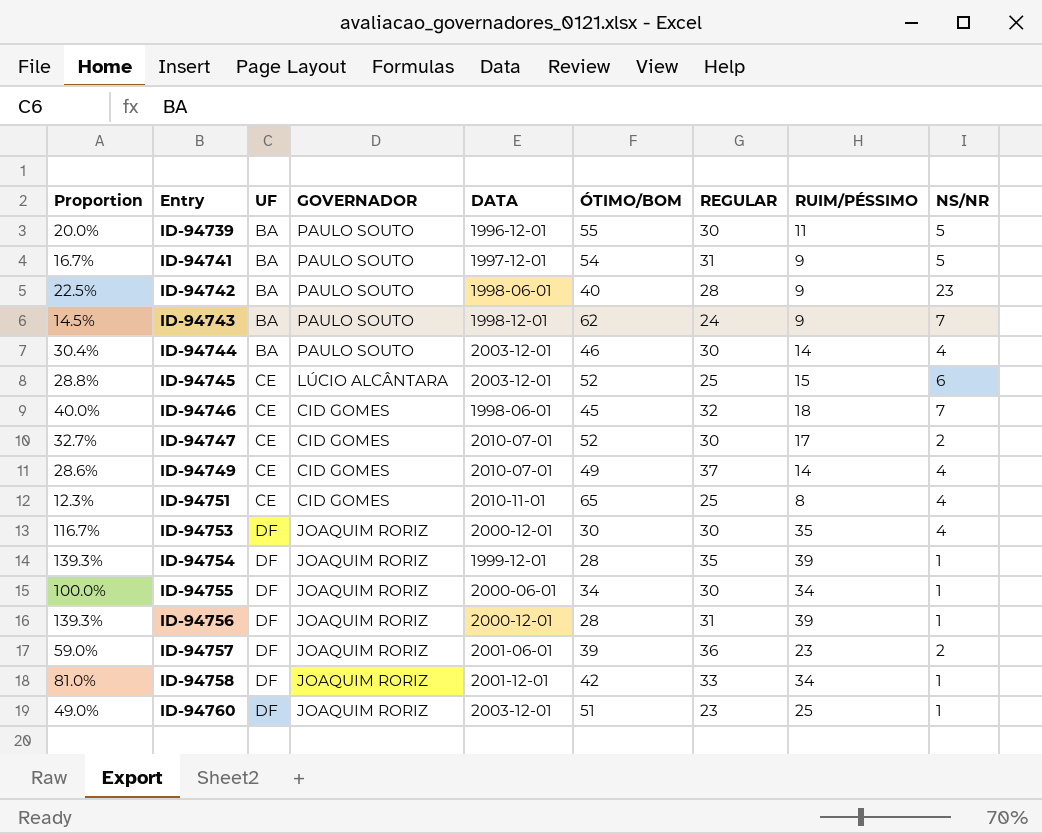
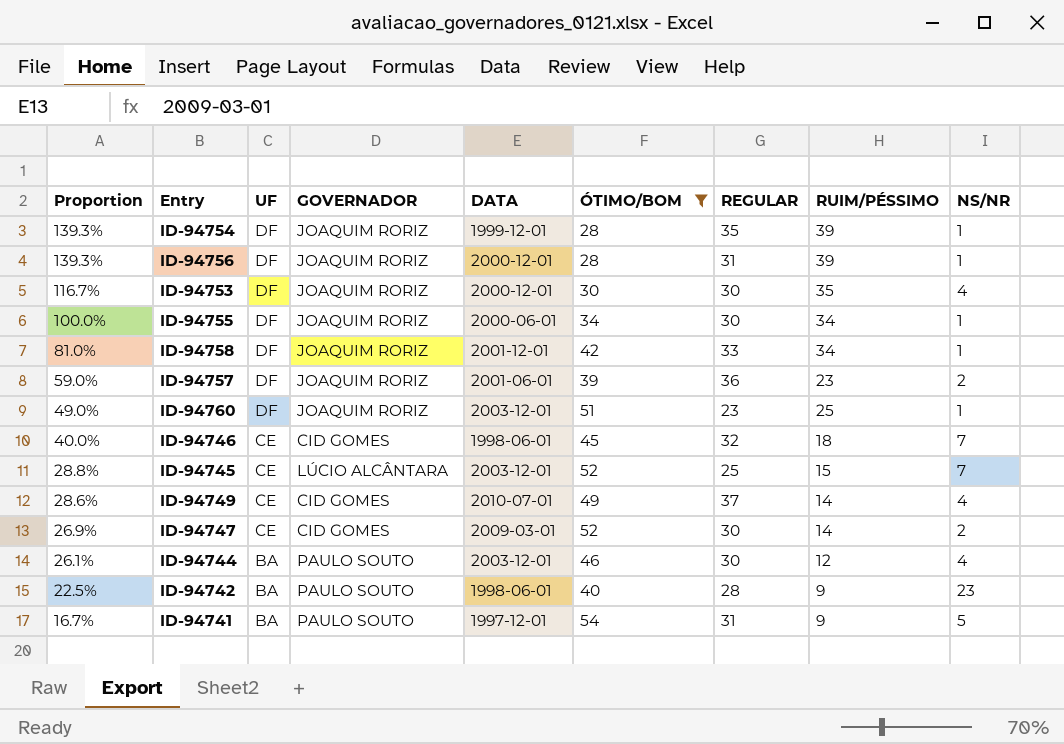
filter: none -> ÓTIMO/BOM <= 54
row order: Entry ascending -> Proportion descending
ID-94745 | NS/NR: 6 -> 7
ID-94747 | Proportion: 32.7% -> 26.9%
ID-94747 | DATA: 2010-07-01 -> 2009-03-01
ID-94747 | RUIM/PÉSSIMO: 17 -> 14
ID-94744 | Proportion: 30.4% -> 26.1%
ID-94744 | RUIM/PÉSSIMO: 14 -> 12

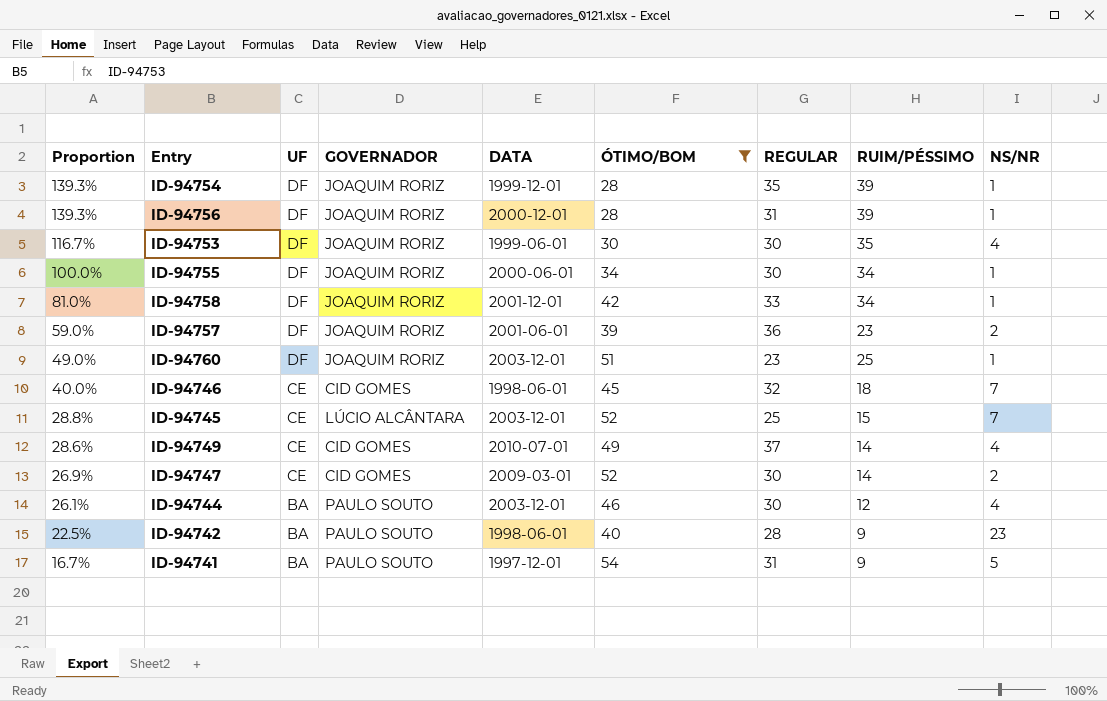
ID-94753 | DATA: 2000-12-01 -> 1999-06-01

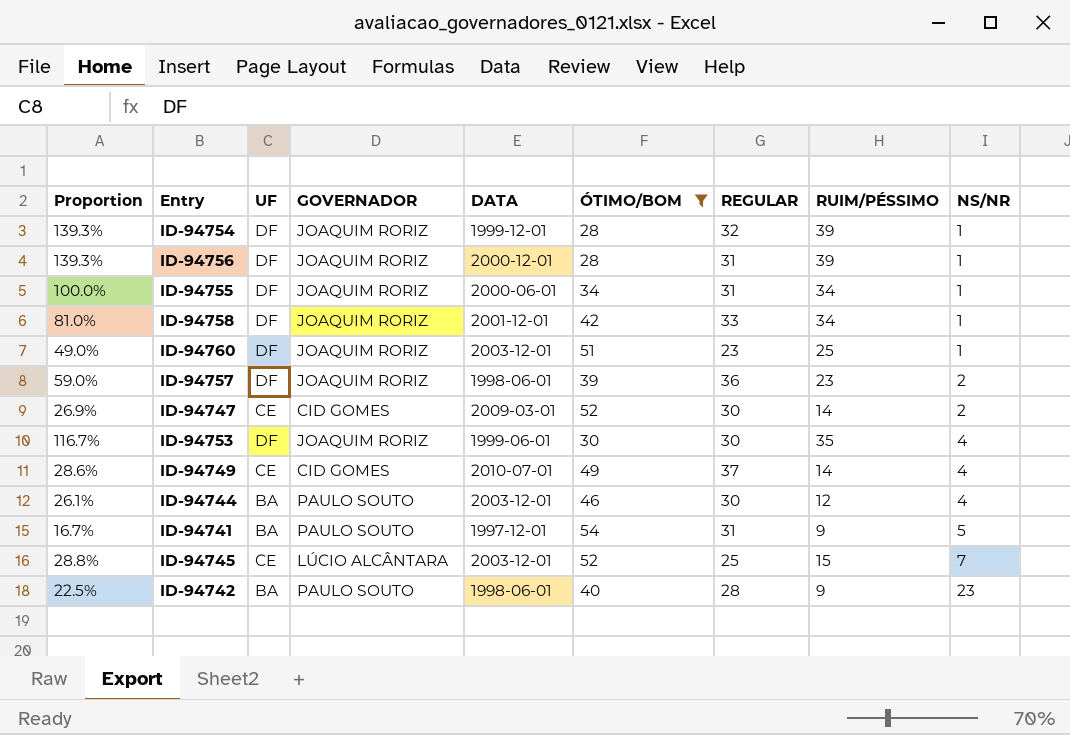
row order: Proportion descending -> NS/NR ascending
row ID-94746: 40.0% | CE | CID GOMES | 1998-06-01 | 45 | 32 | 18 | 7 -> none
ID-94754 | REGULAR: 35 -> 32
ID-94755 | REGULAR: 30 -> 31
ID-94757 | DATA: 2001-06-01 -> 1998-06-01

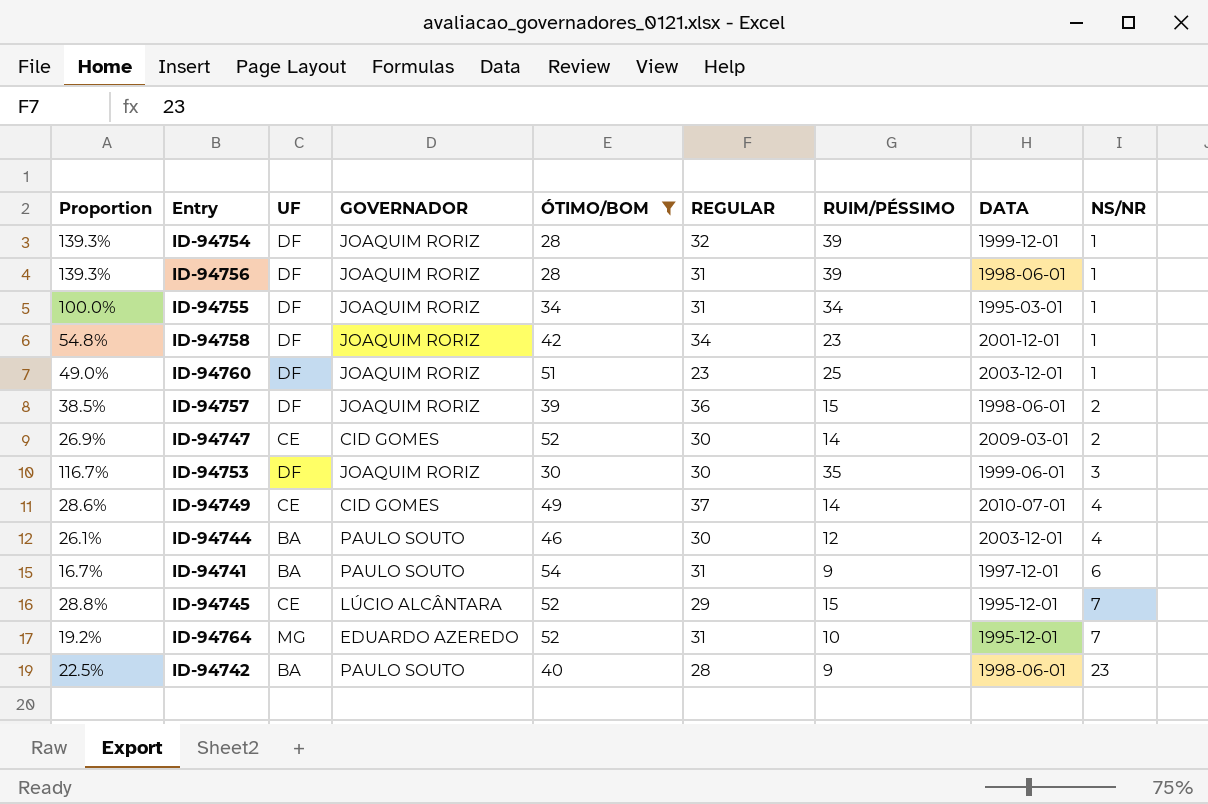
column DATA | position: 5 -> 8
ID-94756 | DATA: 2000-12-01 -> 1998-06-01
ID-94755 | DATA: 2000-06-01 -> 1995-03-01
ID-94758 | Proportion: 81.0% -> 54.8%
ID-94758 | REGULAR: 33 -> 34
ID-94758 | RUIM/PÉSSIMO: 34 -> 23
ID-94757 | Proportion: 59.0% -> 38.5%
ID-94757 | RUIM/PÉSSIMO: 23 -> 15
ID-94753 | NS/NR: 4 -> 3
ID-94741 | NS/NR: 5 -> 6
ID-94745 | REGULAR: 25 -> 29
ID-94745 | DATA: 2003-12-01 -> 1995-12-01
row ID-94764: none -> 19.2% | MG | EDUARDO AZEREDO | 52 | 31 | 10 | 1995-12-01 | 7

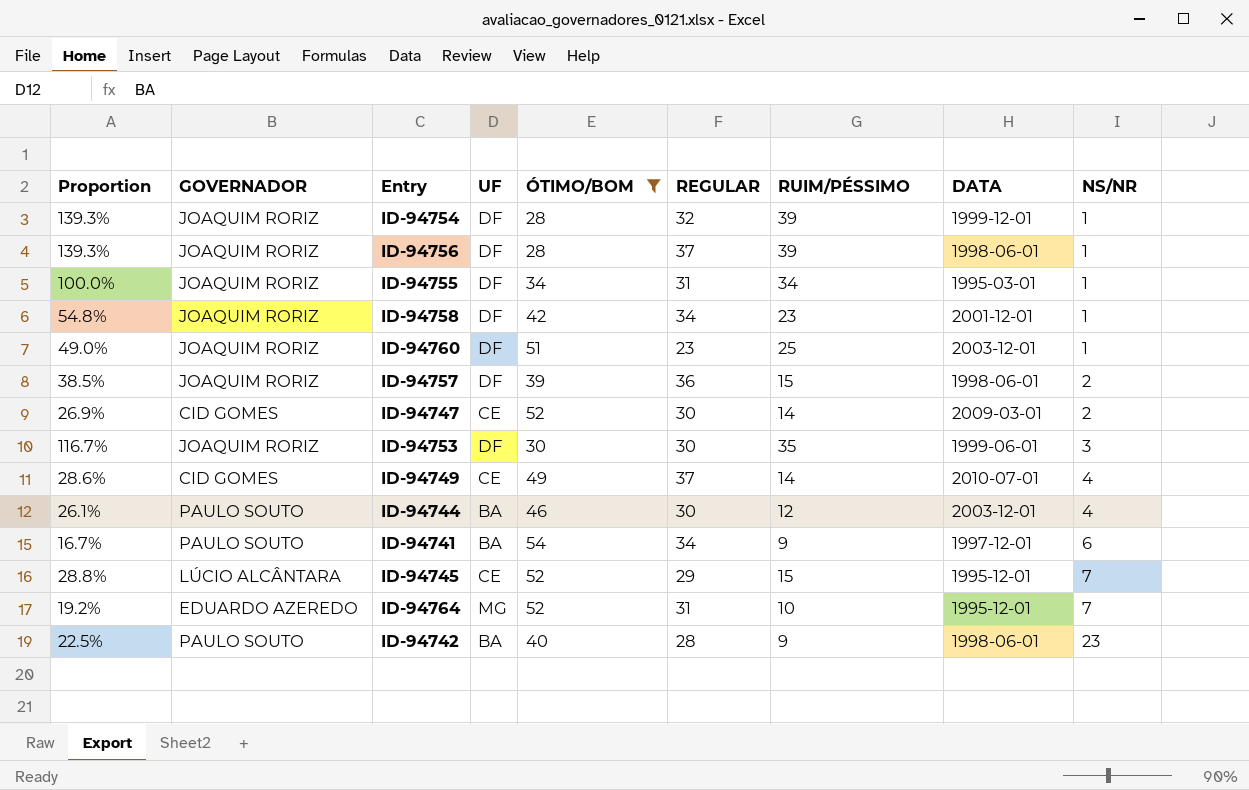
column GOVERNADOR | position: 4 -> 2
ID-94756 | REGULAR: 31 -> 37
ID-94741 | REGULAR: 31 -> 34

